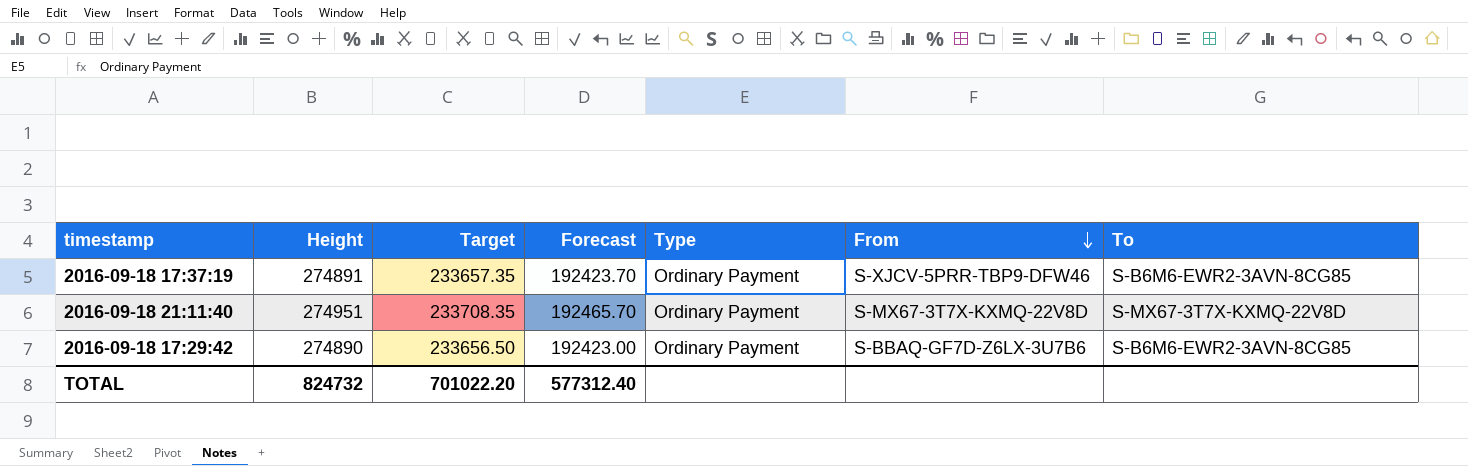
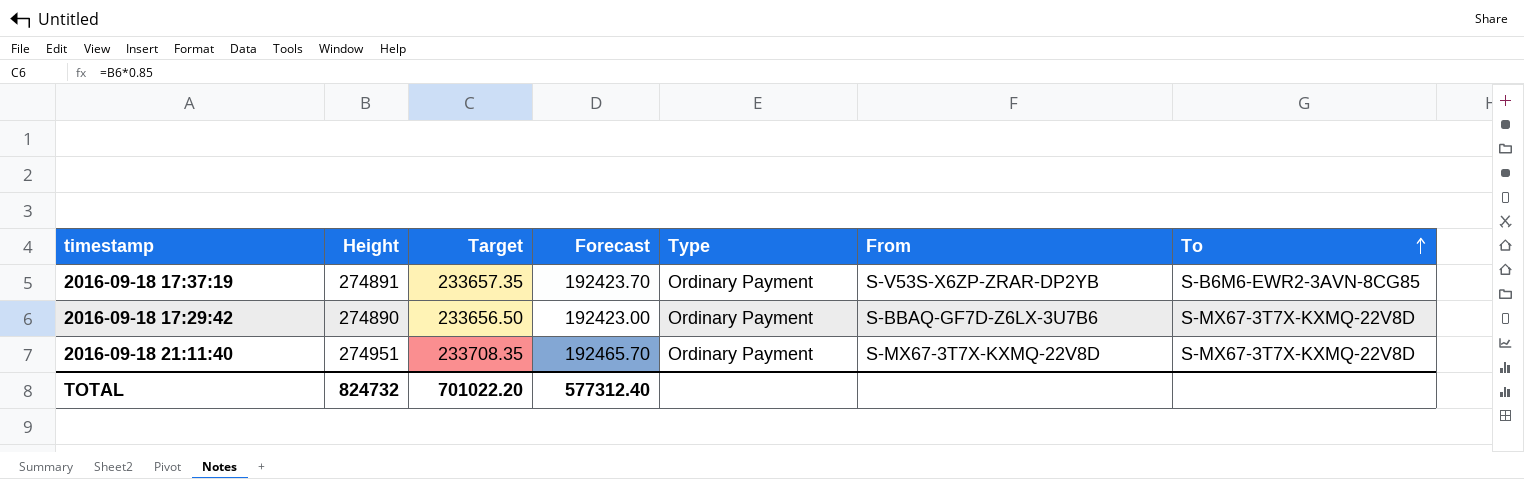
row order: From descending -> To ascending
2016-09-18 17:37:19 | From: S-XJCV-5PRR-TBP9-DFW46 -> S-V53S-X6ZP-ZRAR-DP2YB
2016-09-18 17:29:42 | To: S-B6M6-EWR2-3AVN-8CG85 -> S-MX67-3T7X-KXMQ-22V8D

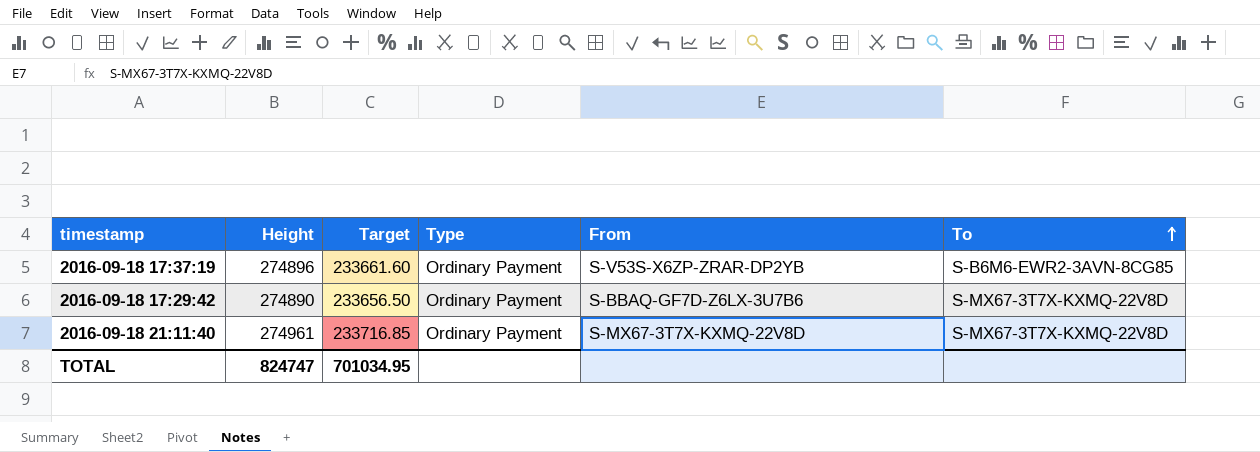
column Forecast | formula: [Height] * 0.7 -> none
2016-09-18 17:37:19 | Height: 274891 -> 274896
2016-09-18 17:37:19 | Target: 233657.35 -> 233661.60
2016-09-18 21:11:40 | Height: 274951 -> 274961
2016-09-18 21:11:40 | Target: 233708.35 -> 233716.85
TOTAL | Height: 824732 -> 824747
TOTAL | Target: 701022.20 -> 701034.95

